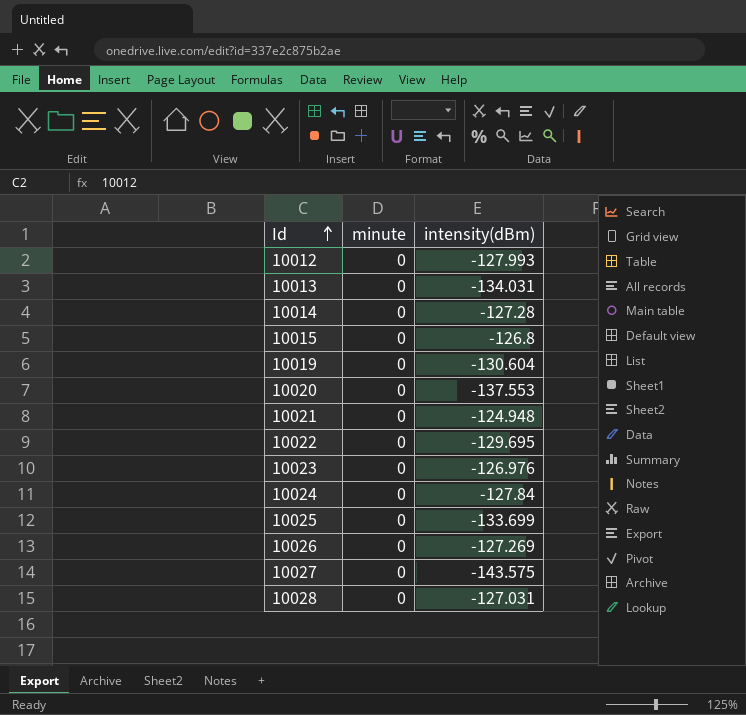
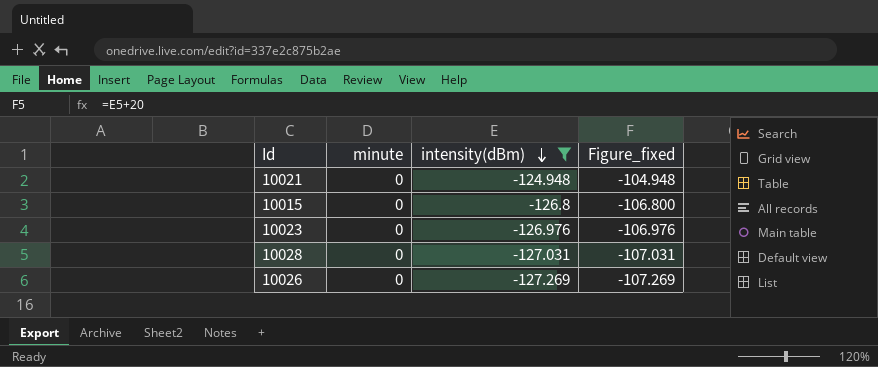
filter: none -> intensity(dBm) >= -127.269
row order: Id ascending -> intensity(dBm) descending
column Figure_fixed | formula: none -> [intensity(dBm)] + 20

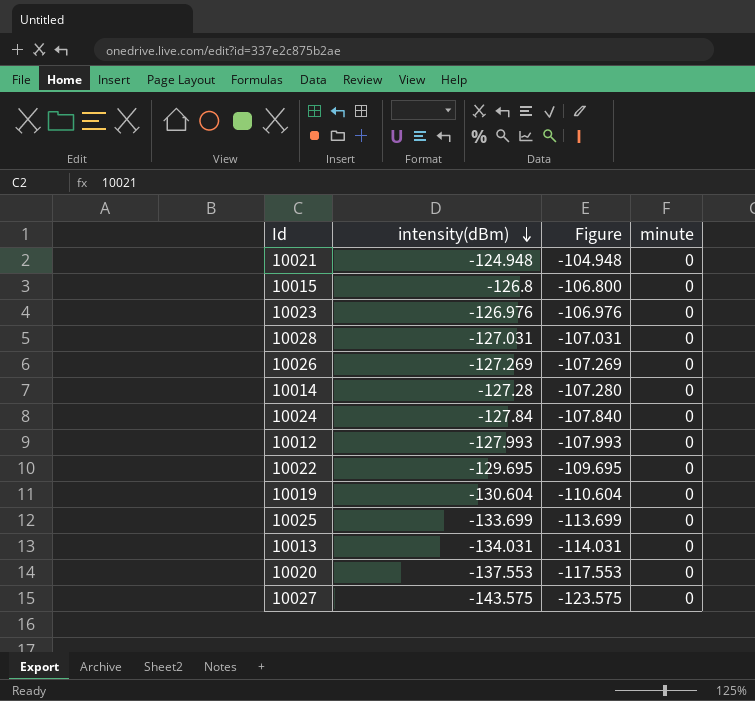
filter: intensity(dBm) >= -127.269 -> none
column name: Figure_fixed -> Figure
column minute | position: 2 -> 4

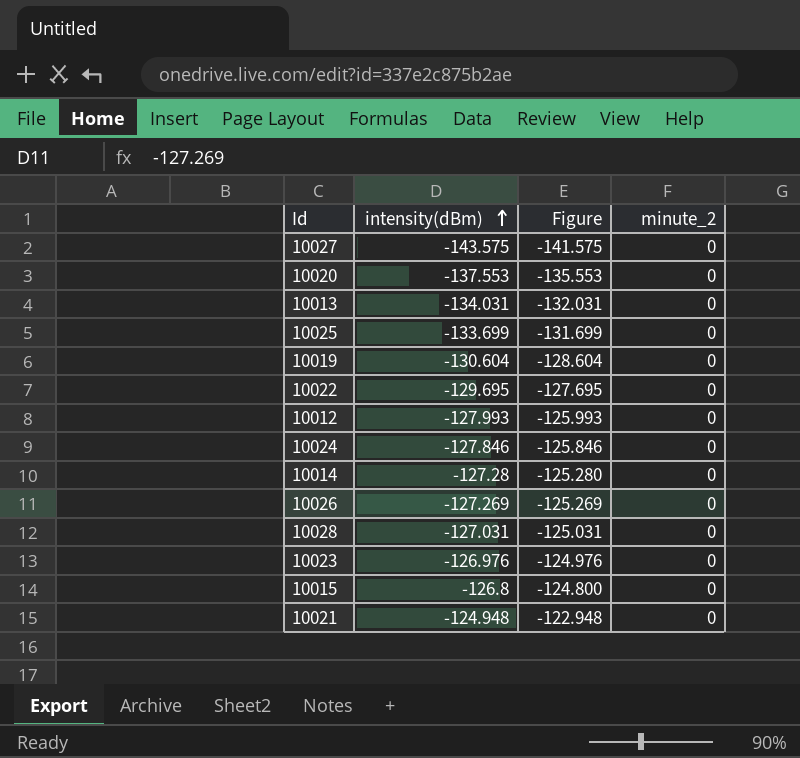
row order: intensity(dBm) descending -> intensity(dBm) ascending
column Figure | formula: [intensity(dBm)] + 20 -> [intensity(dBm)] + 2
column name: minute -> minute_2
10024 | intensity(dBm): -127.84 -> -127.846

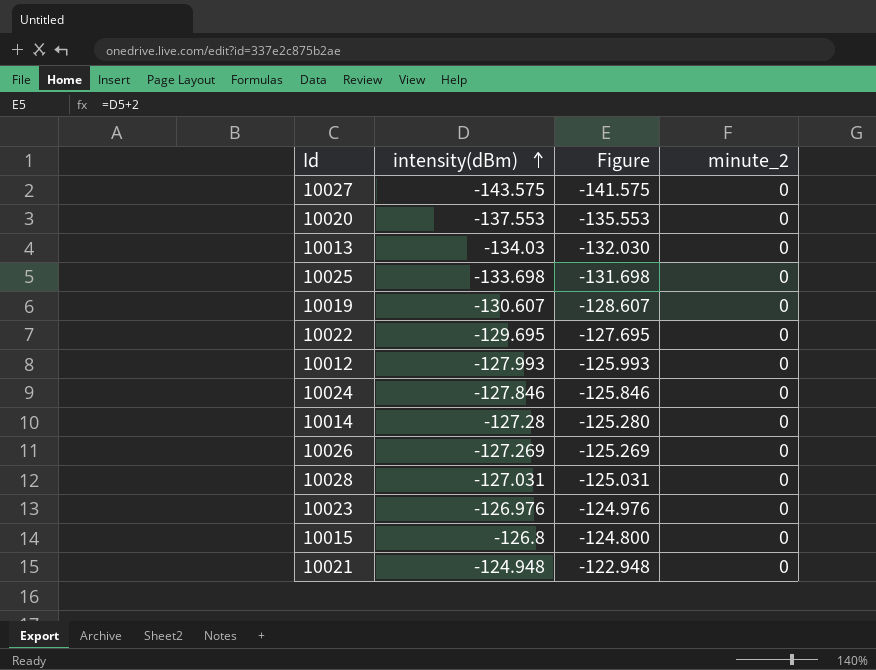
10013 | intensity(dBm): -134.031 -> -134.03
10013 | Figure: -132.031 -> -132.030
10025 | intensity(dBm): -133.699 -> -133.698
10025 | Figure: -131.699 -> -131.698
10019 | intensity(dBm): -130.604 -> -130.607
10019 | Figure: -128.604 -> -128.607

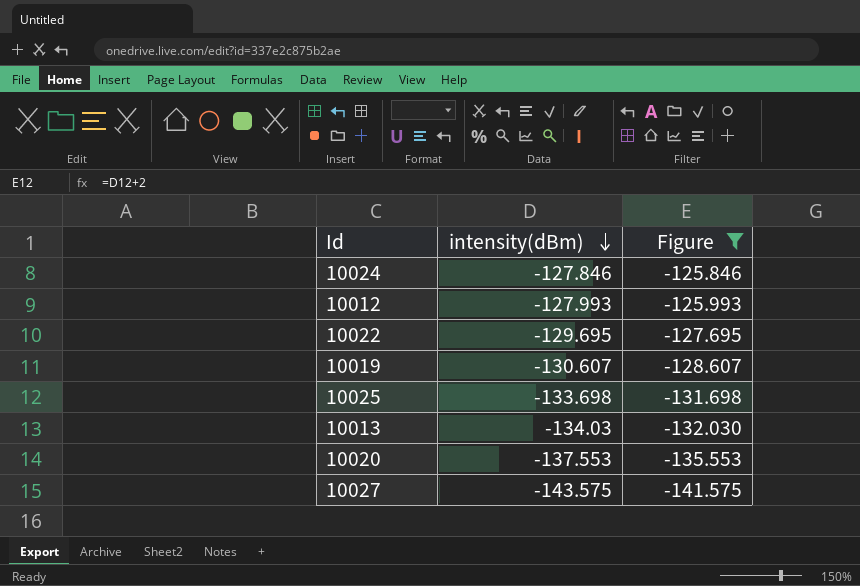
filter: none -> Figure <= -125.846
row order: intensity(dBm) ascending -> intensity(dBm) descending
column minute_2 | position: 4 -> none

